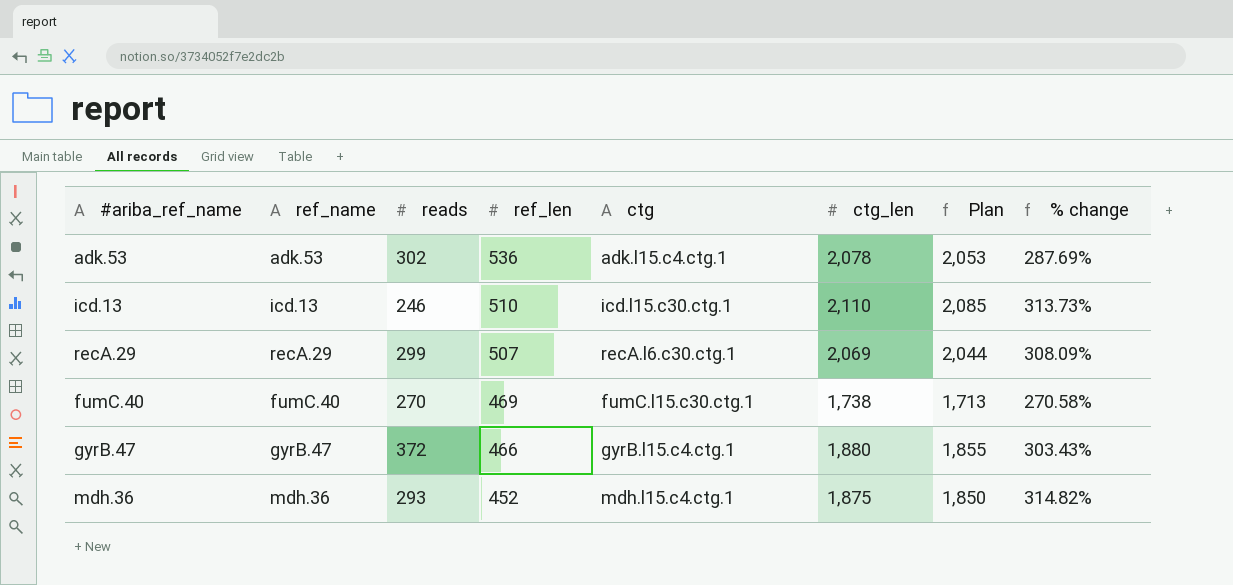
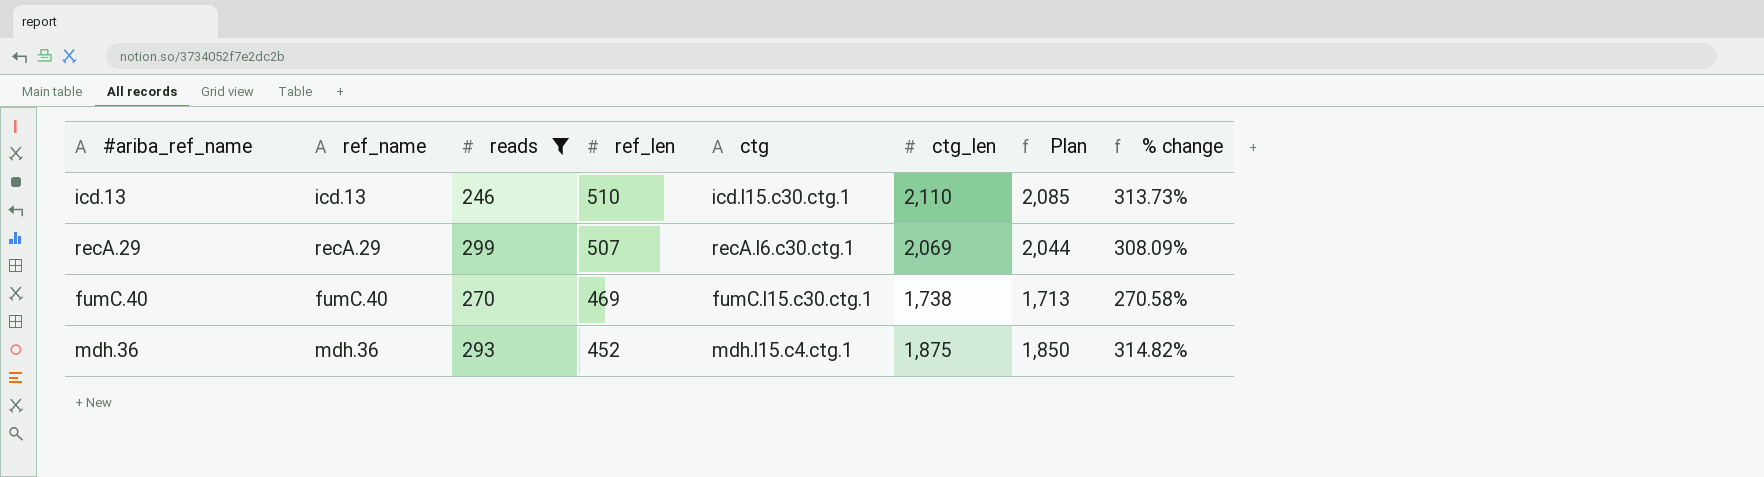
filter: none -> reads <= 299

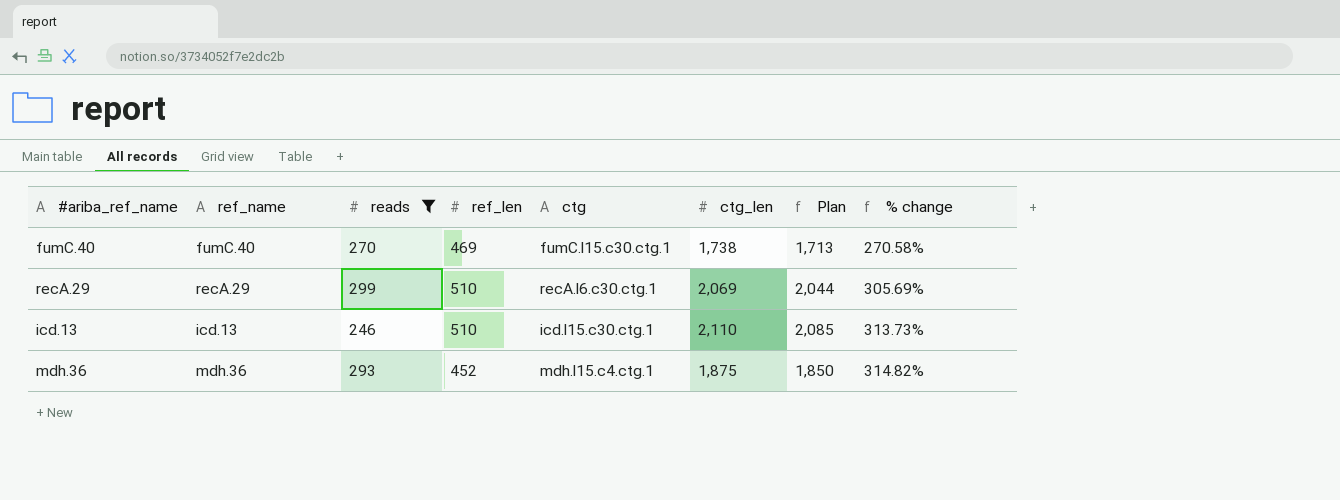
row order: ref_len descending -> % change ascending
recA.29 | ref_len: 507 -> 510
recA.29 | % change: 308.09% -> 305.69%

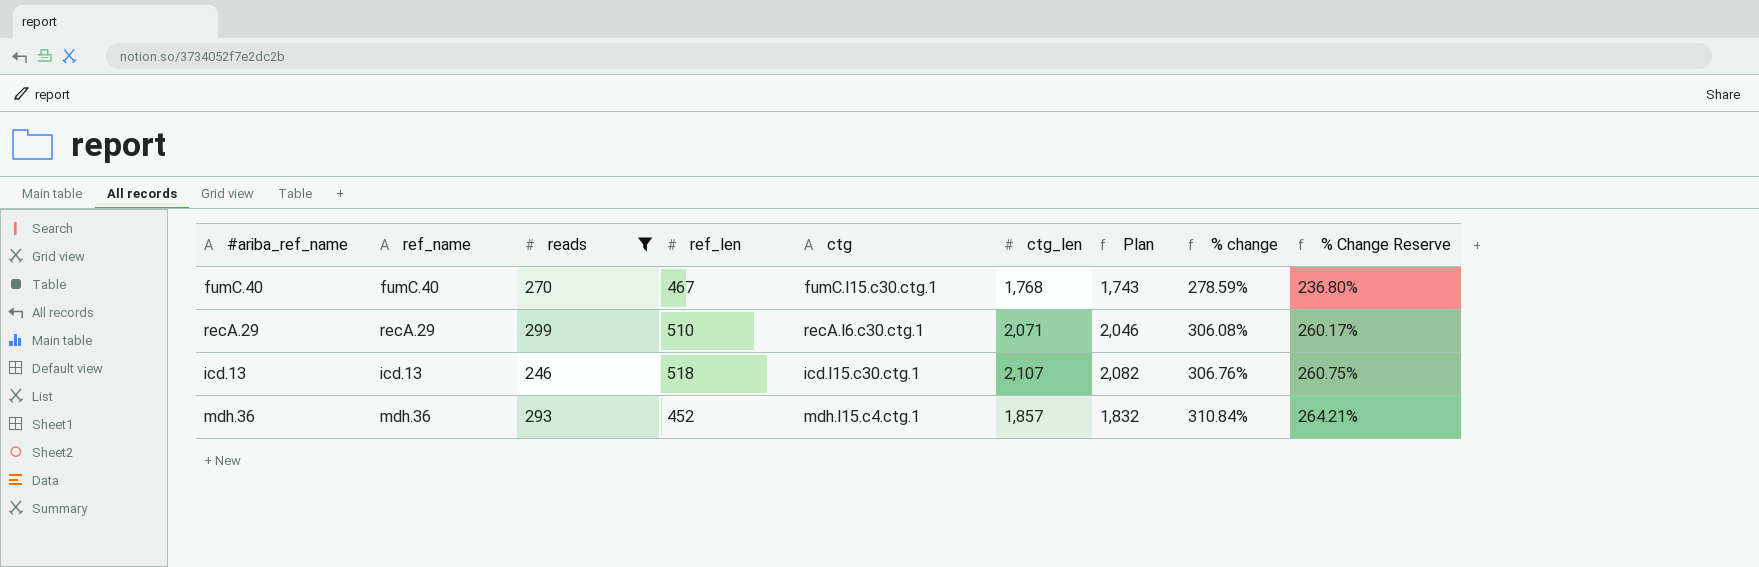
column % Change Reserve | formula: none -> [% change] * 0.85
fumC.40 | ref_len: 469 -> 467
fumC.40 | ctg_len: 1,738 -> 1,768
fumC.40 | Plan: 1,713 -> 1,743
fumC.40 | % change: 270.58% -> 278.59%
recA.29 | ctg_len: 2,069 -> 2,071
recA.29 | Plan: 2,044 -> 2,046
recA.29 | % change: 305.69% -> 306.08%
icd.13 | ref_len: 510 -> 518
icd.13 | ctg_len: 2,110 -> 2,107
icd.13 | Plan: 2,085 -> 2,082
icd.13 | % change: 313.73% -> 306.76%
mdh.36 | ctg_len: 1,875 -> 1,857
mdh.36 | Plan: 1,850 -> 1,832
mdh.36 | % change: 314.82% -> 310.84%

